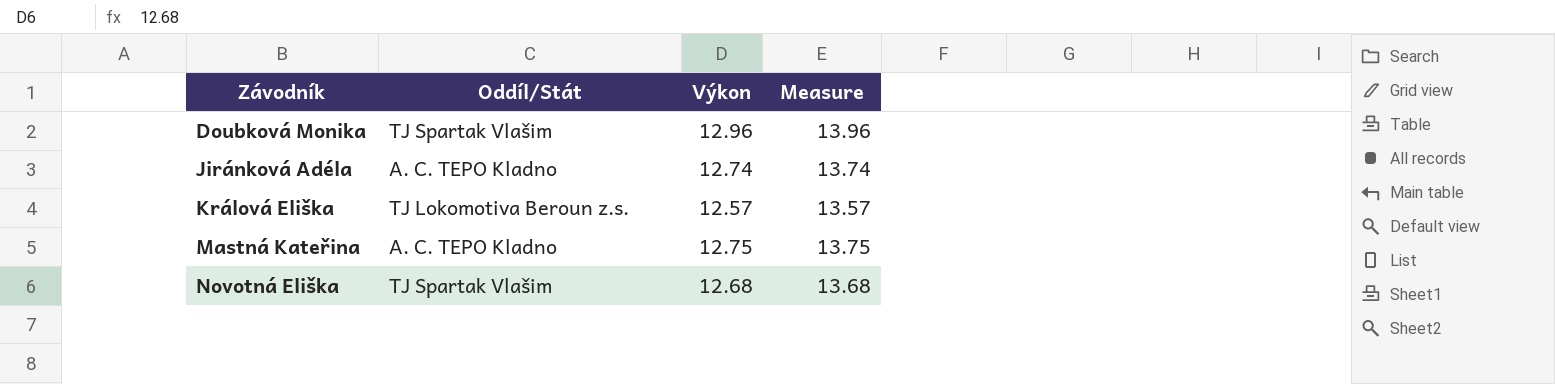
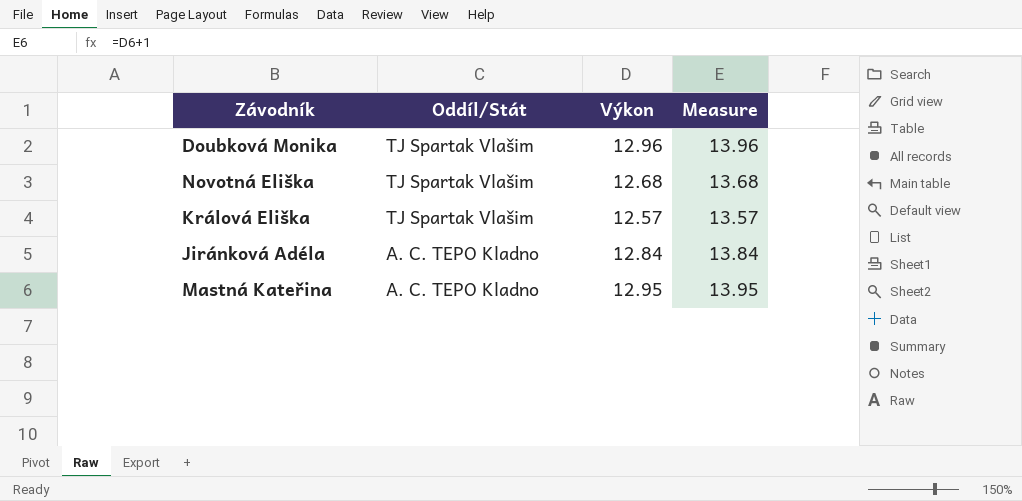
row order: Závodník ascending -> Oddíl/Stát descending
Králová Eliška | Oddíl/Stát: TJ Lokomotiva Beroun z.s. -> TJ Spartak Vlašim
Jiránková Adéla | Výkon: 12.74 -> 12.84
Jiránková Adéla | Measure: 13.74 -> 13.84
Mastná Kateřina | Výkon: 12.75 -> 12.95
Mastná Kateřina | Measure: 13.75 -> 13.95

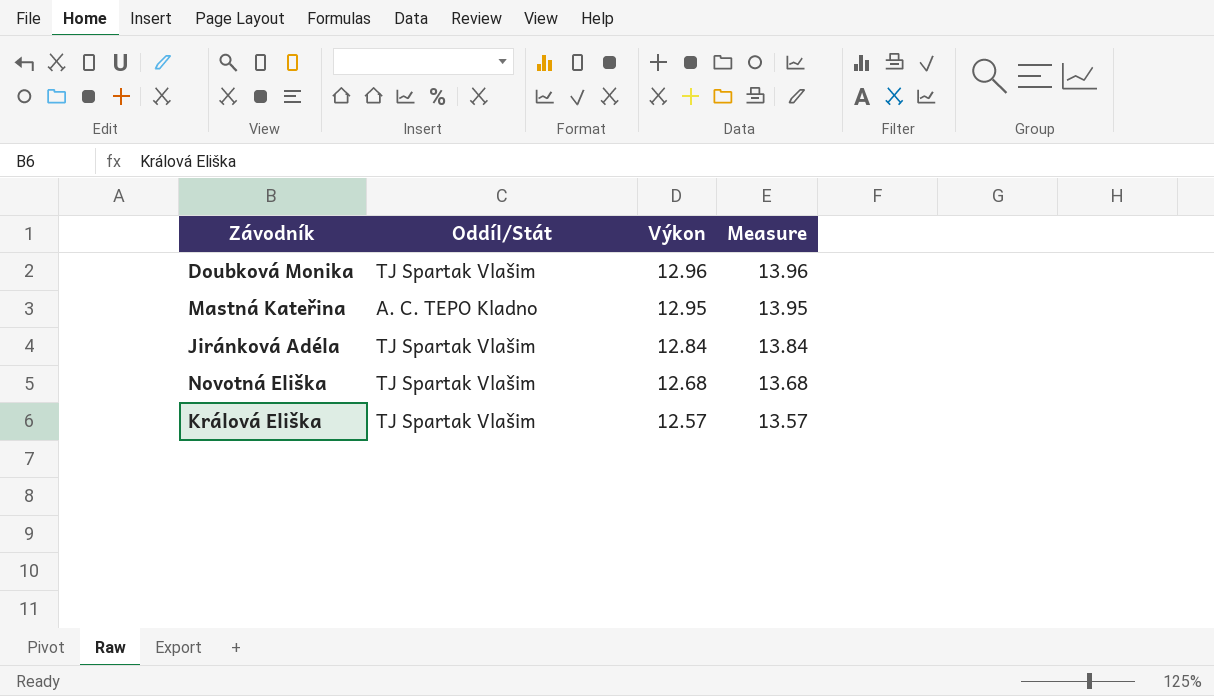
row order: Oddíl/Stát descending -> Výkon descending
Jiránková Adéla | Oddíl/Stát: A. C. TEPO Kladno -> TJ Spartak Vlašim

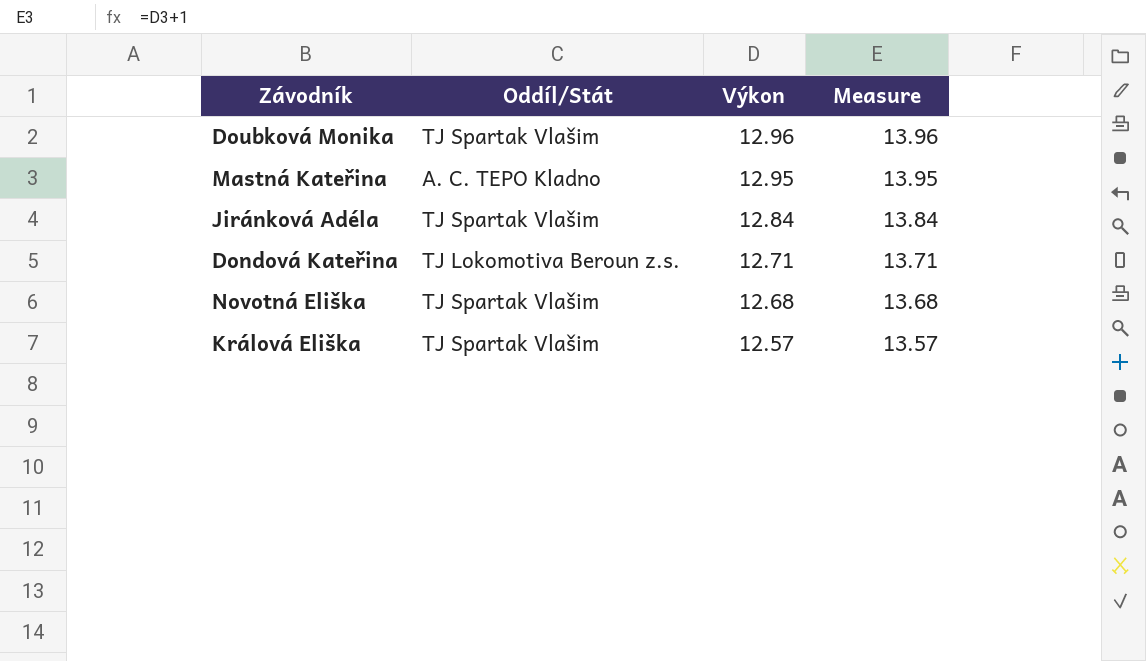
row Dondová Kateřina: none -> TJ Lokomotiva Beroun z.s. | 12.71 | 13.71

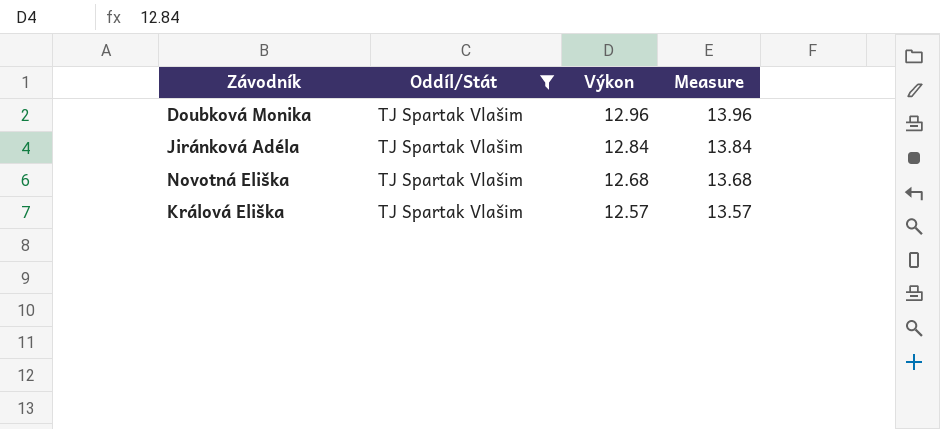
filter: none -> Oddíl/Stát = TJ Spartak Vlašim

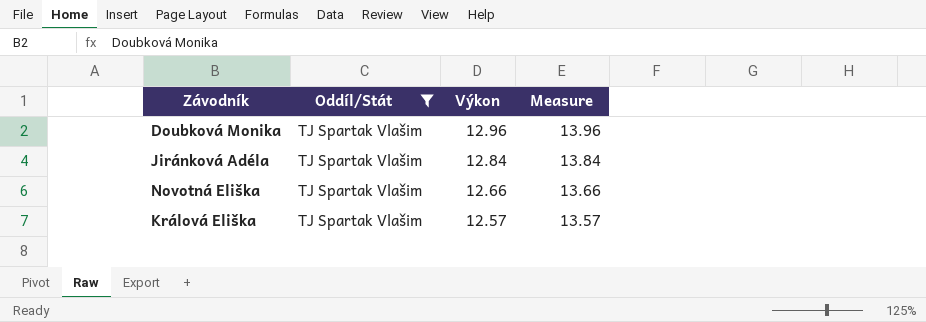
Novotná Eliška | Výkon: 12.68 -> 12.66
Novotná Eliška | Measure: 13.68 -> 13.66

